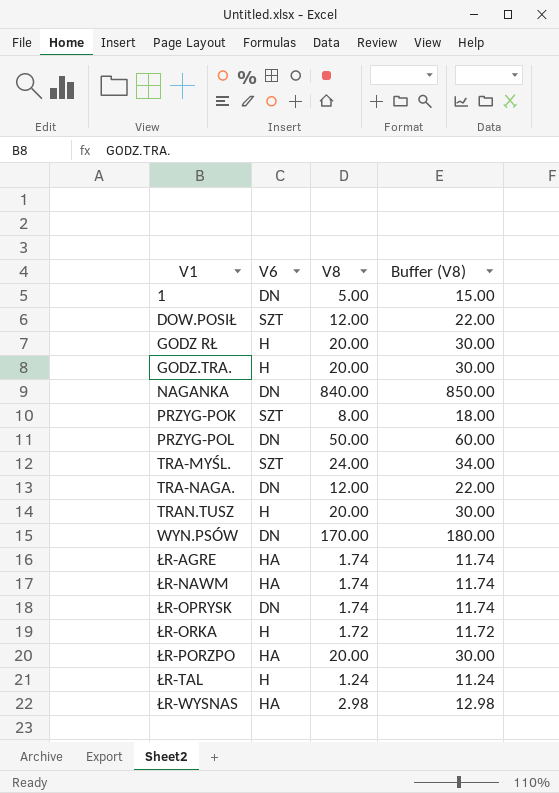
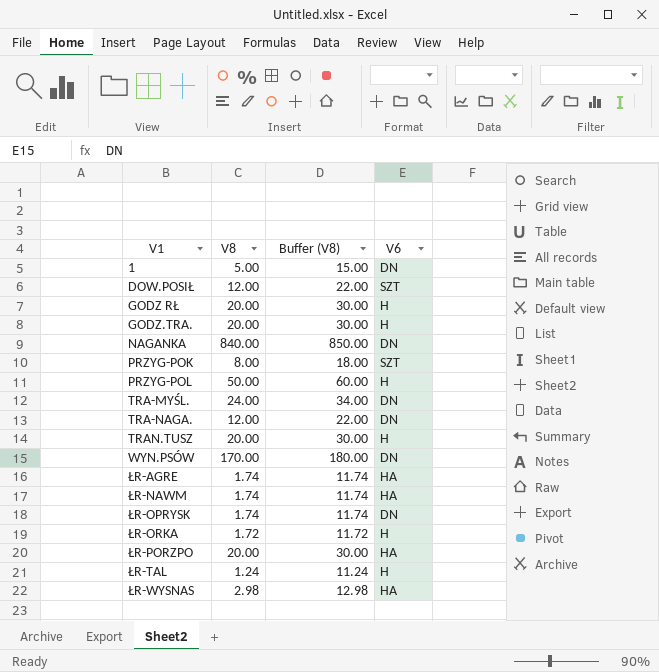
column V6 | position: 2 -> 4
PRZYG-POL | V6: DN -> H
TRA-MYŚL. | V6: SZT -> DN

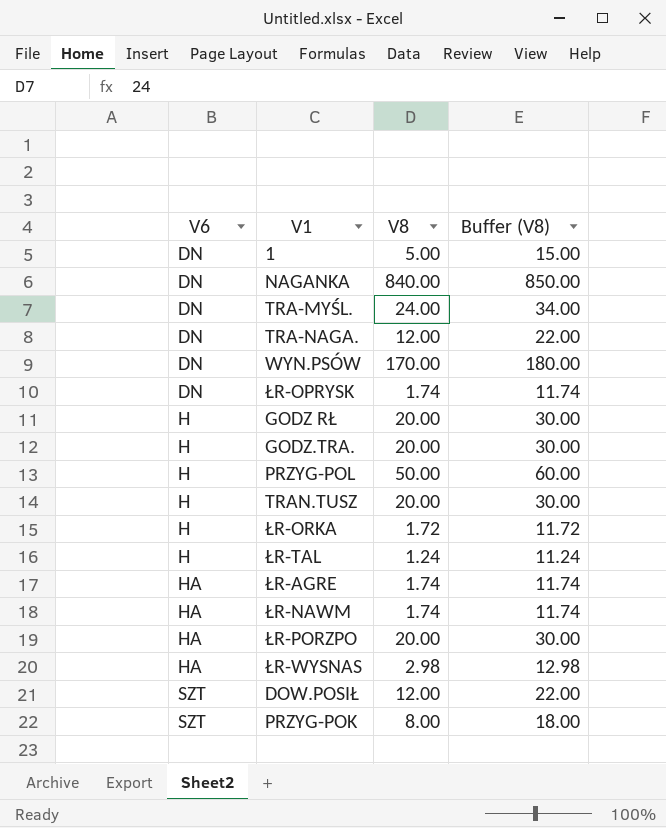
row order: V1 ascending -> V6 ascending
column V6 | position: 4 -> 1

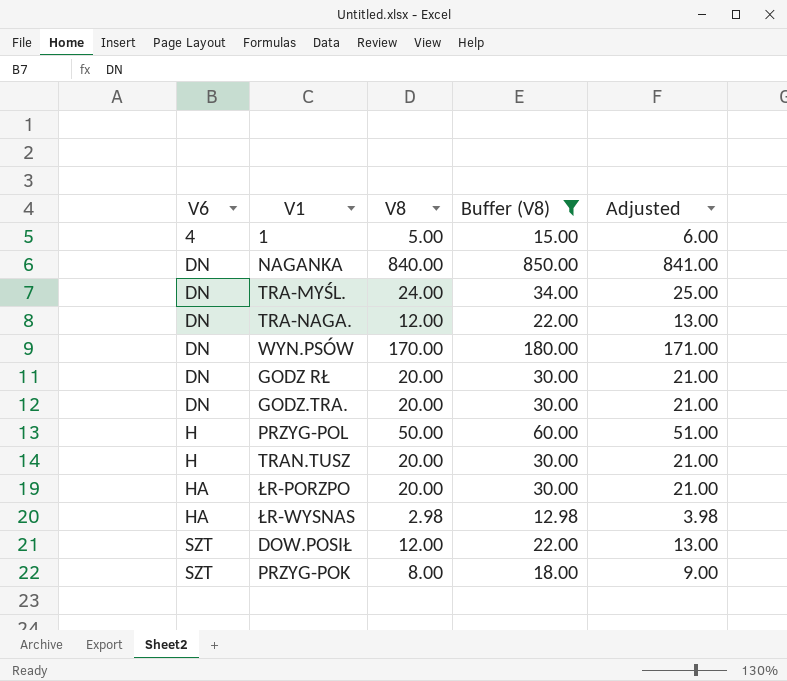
filter: none -> Buffer (V8) >= 12.98
column Adjusted | formula: none -> [V8] + 1
1 | V6: DN -> 4
GODZ RŁ | V6: H -> DN
GODZ.TRA. | V6: H -> DN

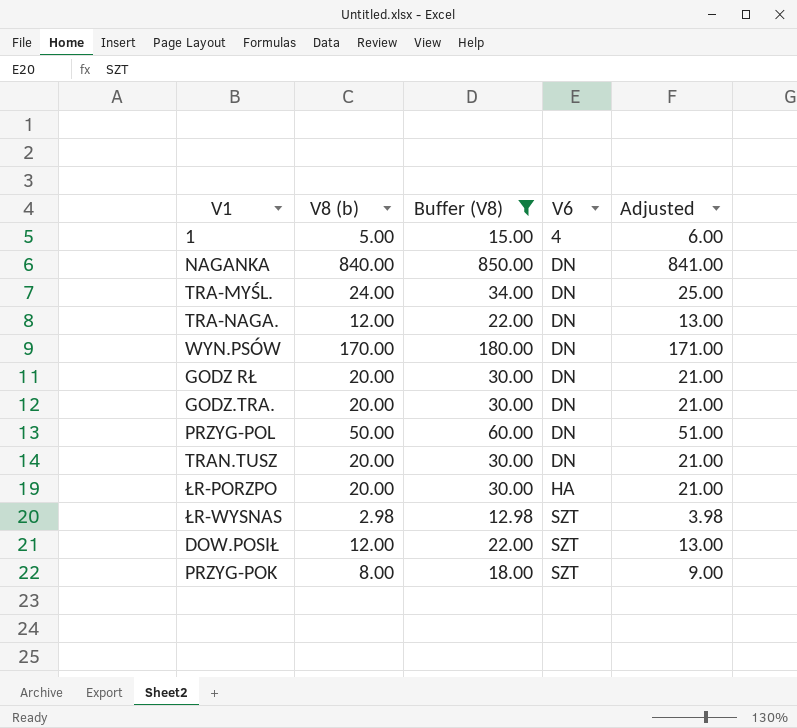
column name: V8 -> V8 (b)
column V6 | position: 1 -> 4
PRZYG-POL | V6: H -> DN
TRAN.TUSZ | V6: H -> DN
ŁR-WYSNAS | V6: HA -> SZT

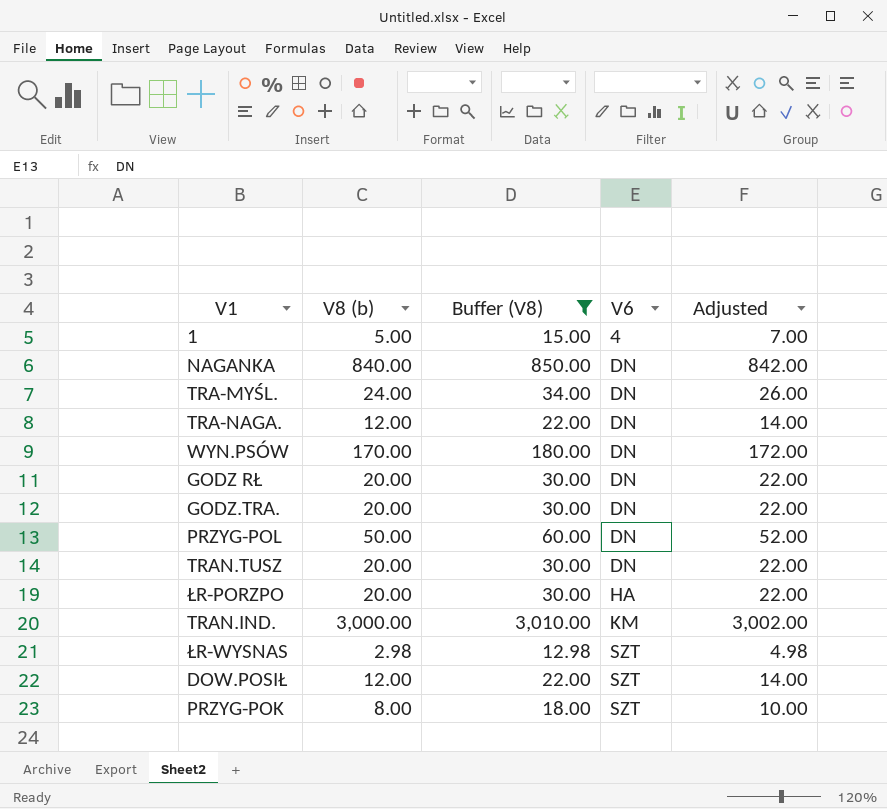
column Adjusted | formula: [V8 (b)] + 1 -> [V8 (b)] + 2
row TRAN.IND.: none -> 3,000.00 | 3,010.00 | KM | 3,002.00

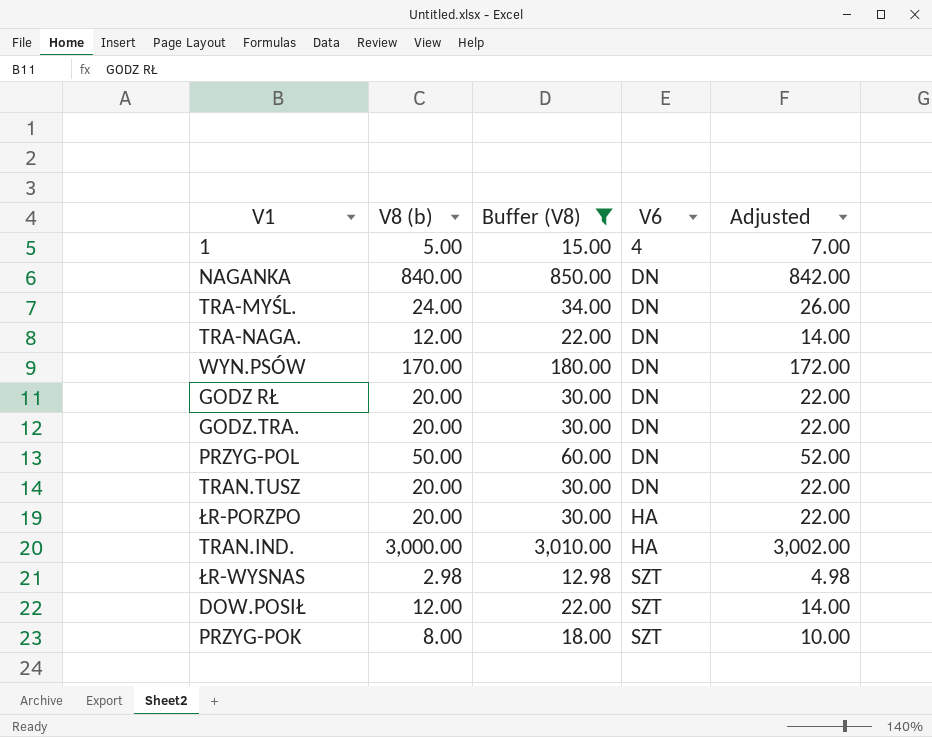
TRAN.IND. | V6: KM -> HA

